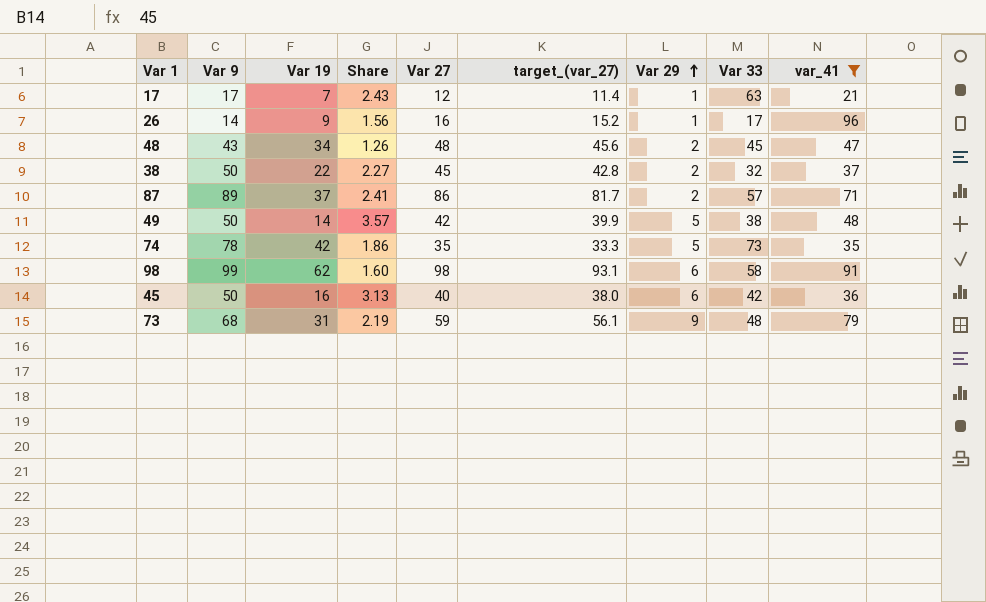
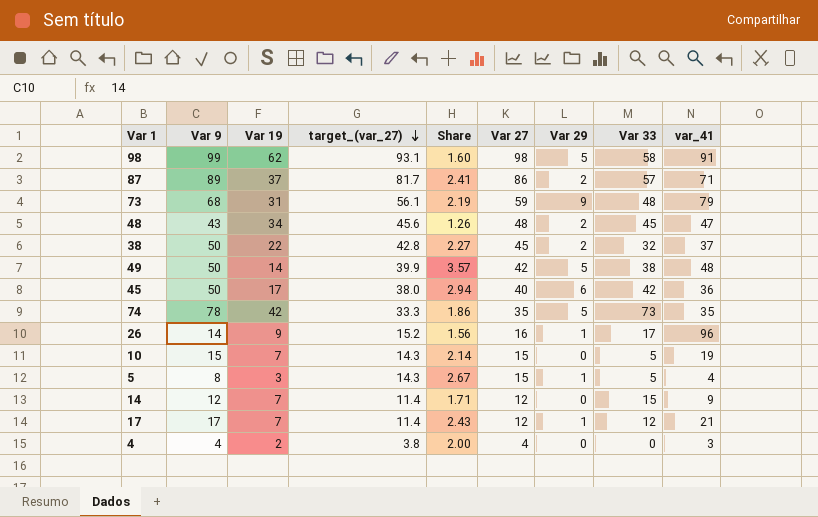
filter: var_41 >= 21 -> none
row order: Var 29 ascending -> target_(var_27) descending
column target_(var_27) | position: 6 -> 4
98 | Var 29: 6 -> 5
45 | Var 19: 16 -> 17
45 | Share: 3.13 -> 2.94
17 | Var 33: 63 -> 12

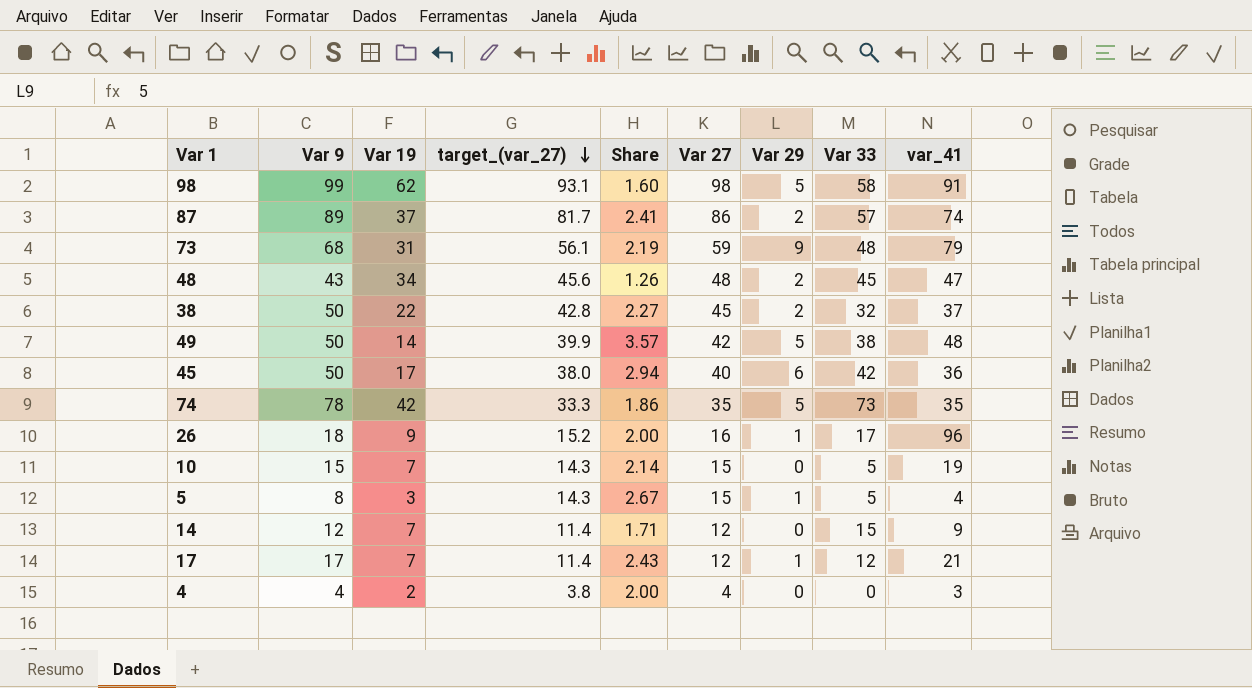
87 | var_41: 71 -> 74
26 | Var 9: 14 -> 18
26 | Share: 1.56 -> 2.00

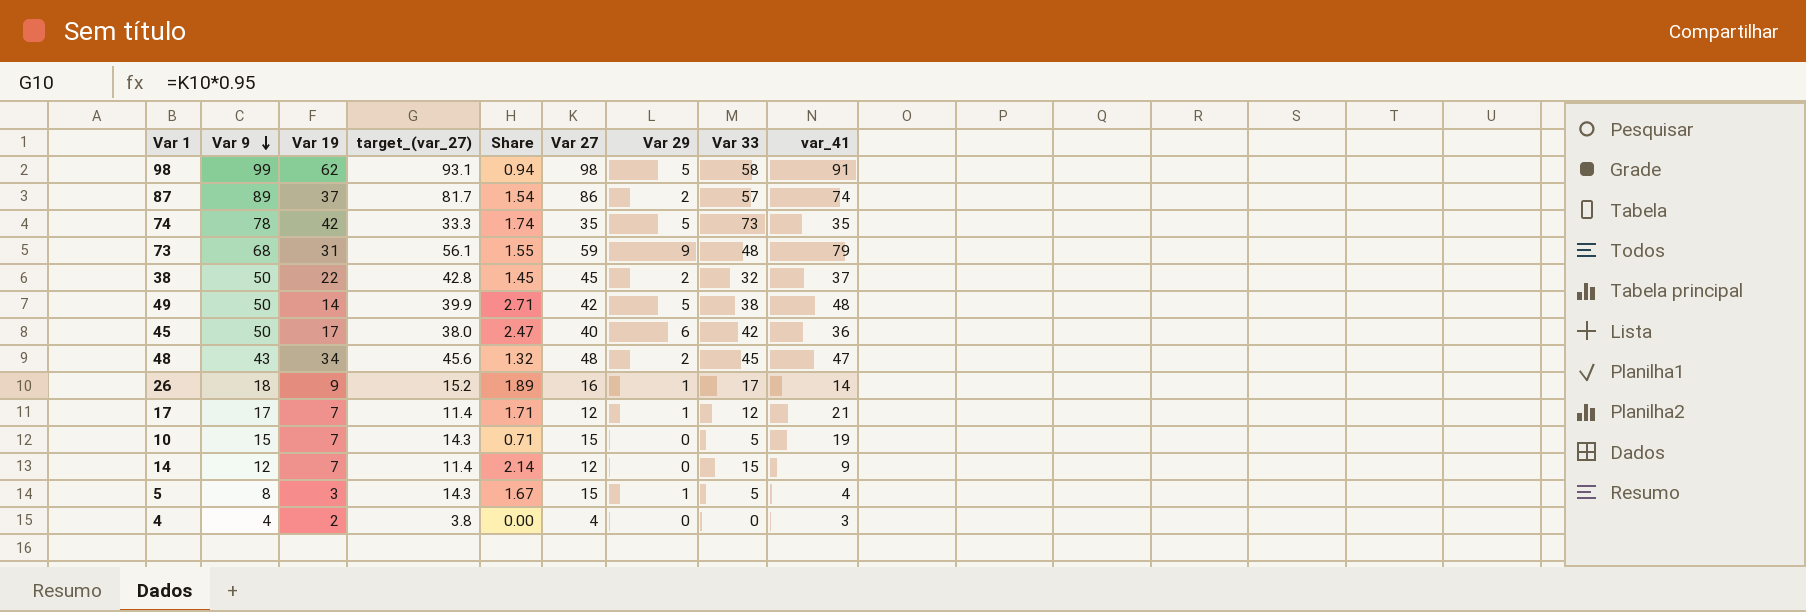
row order: target_(var_27) descending -> Var 9 descending
column Share | formula: [Var 9] / [Var 19] -> [Var 33] / [Var 19]
26 | var_41: 96 -> 14

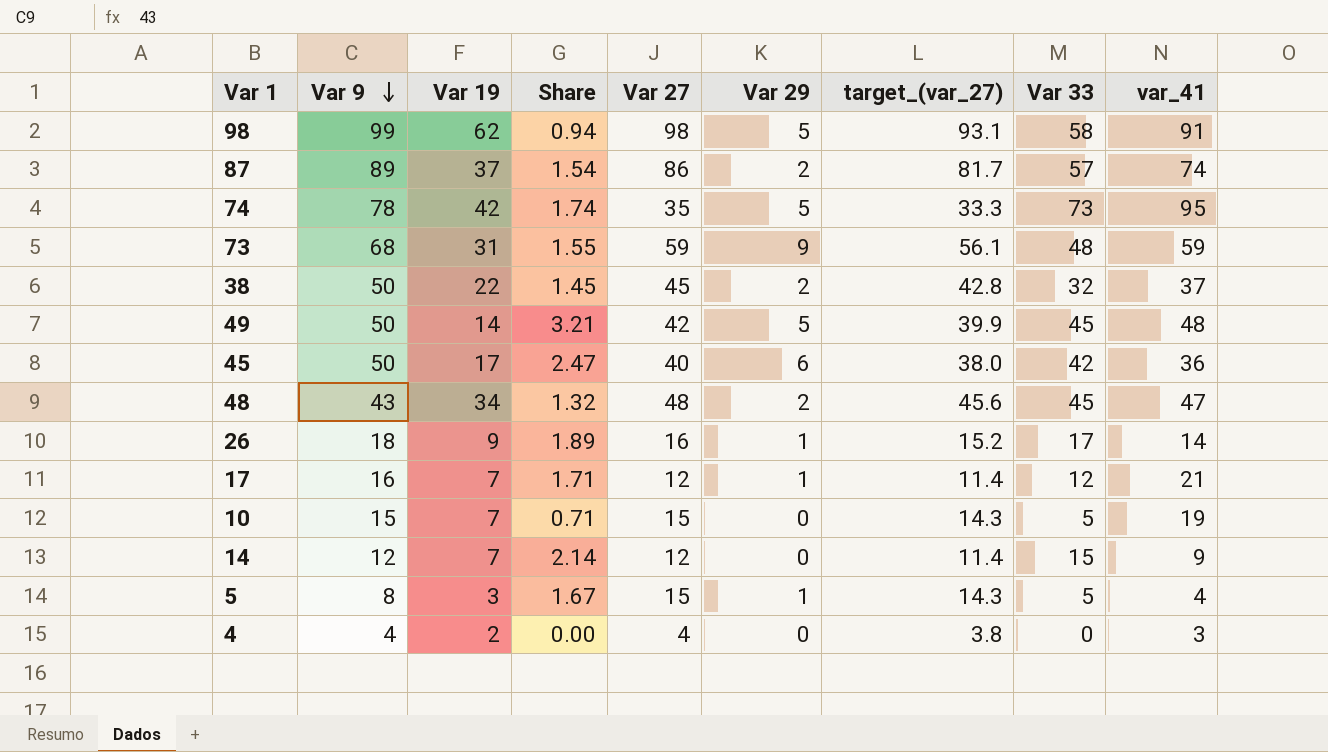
column target_(var_27) | position: 4 -> 7
74 | var_41: 35 -> 95
73 | var_41: 79 -> 59
49 | Share: 2.71 -> 3.21
49 | Var 33: 38 -> 45
17 | Var 9: 17 -> 16

